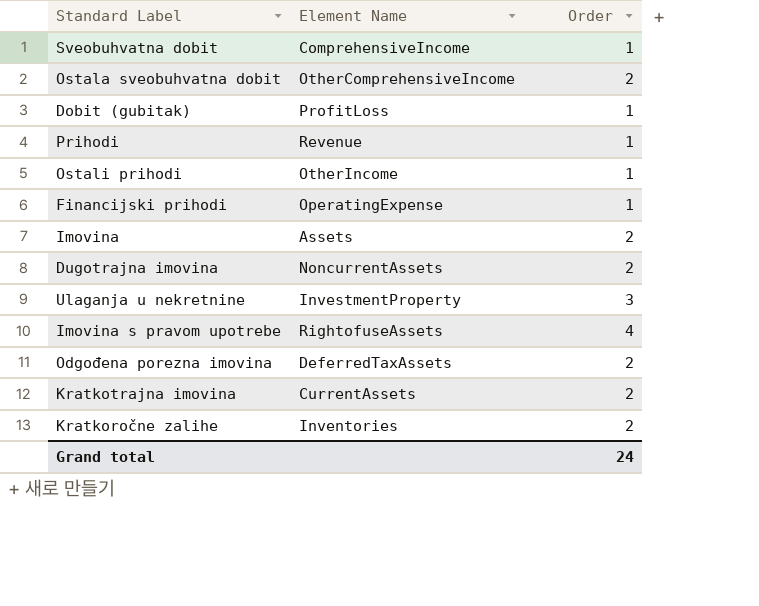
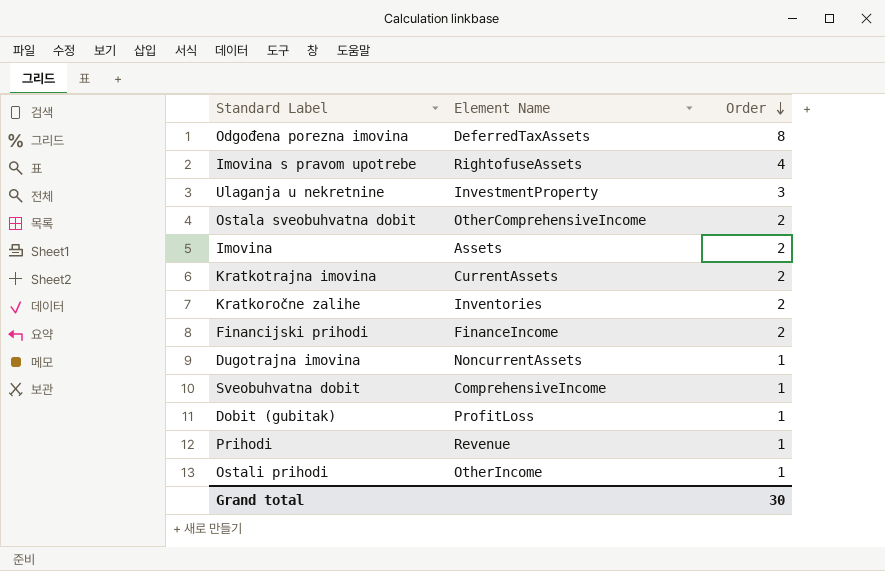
row order: none -> Order descending
Odgođena porezna imovina | Order: 2 -> 8
Financijski prihodi | Element Name: OperatingExpense -> FinanceIncome
Financijski prihodi | Order: 1 -> 2
Dugotrajna imovina | Order: 2 -> 1
Grand total | Order: 24 -> 30

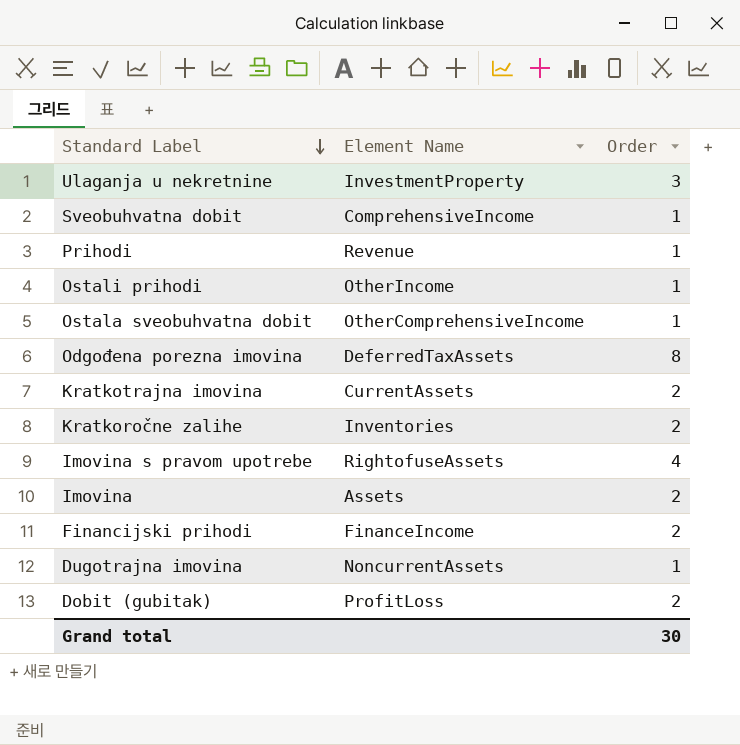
row order: Order descending -> Standard Label descending
Ostala sveobuhvatna dobit | Order: 2 -> 1
Dobit (gubitak) | Order: 1 -> 2

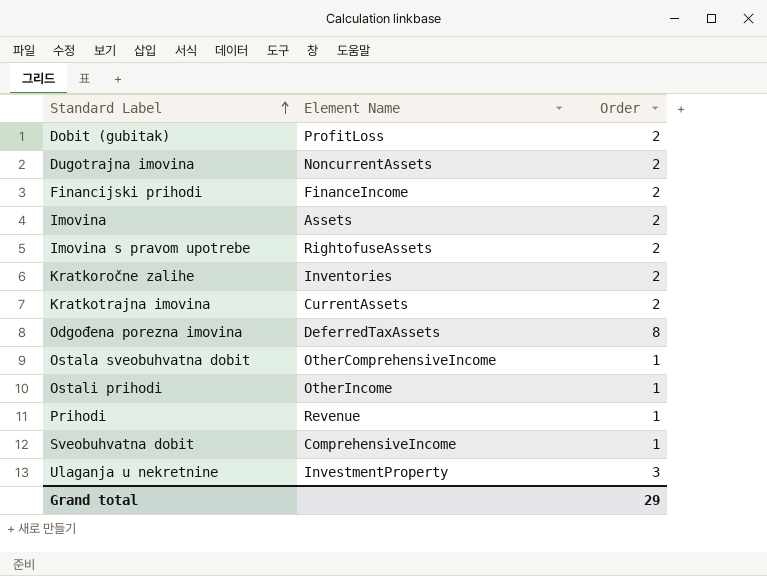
row order: Standard Label descending -> Standard Label ascending
Dugotrajna imovina | Order: 1 -> 2
Imovina s pravom upotrebe | Order: 4 -> 2
Grand total | Order: 30 -> 29

